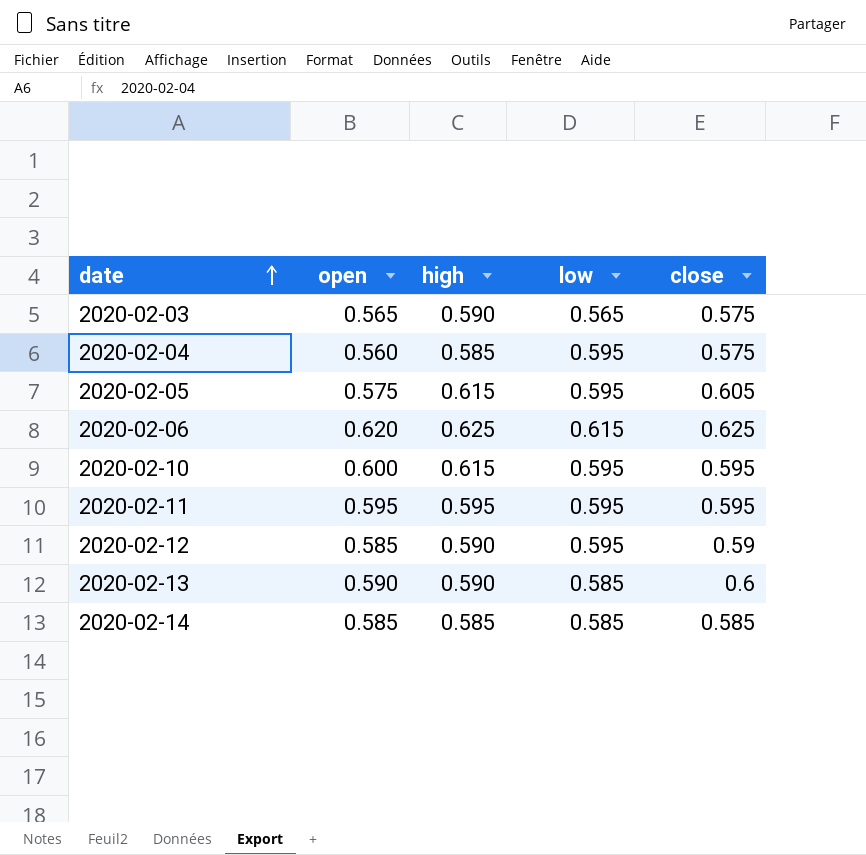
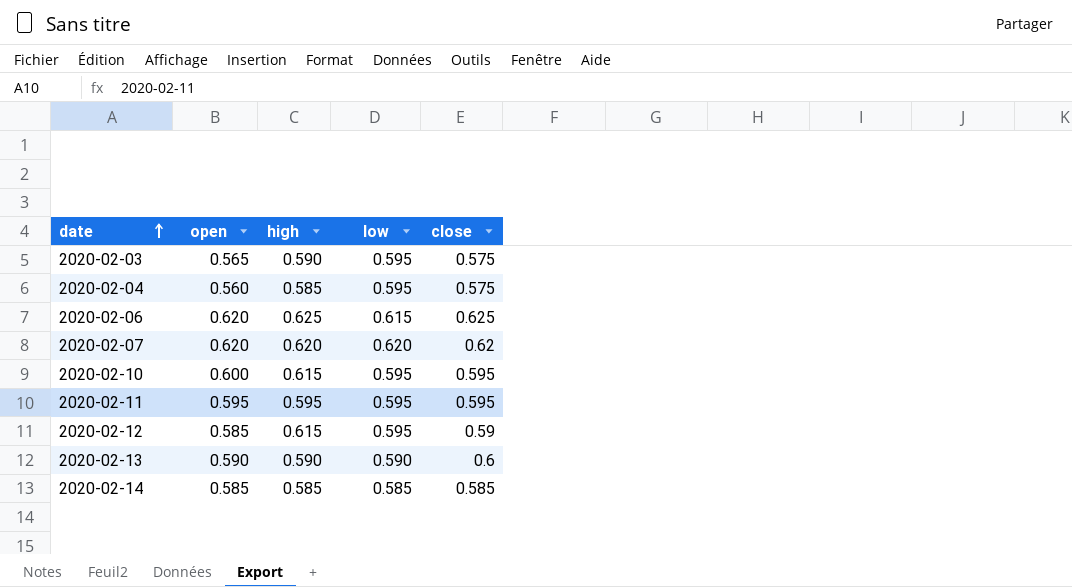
row 2020-02-05: 0.575 | 0.615 | 0.595 | 0.605 -> none
2020-02-03 | low: 0.565 -> 0.595
row 2020-02-07: none -> 0.620 | 0.620 | 0.620 | 0.62
2020-02-12 | high: 0.590 -> 0.615
2020-02-13 | low: 0.585 -> 0.590

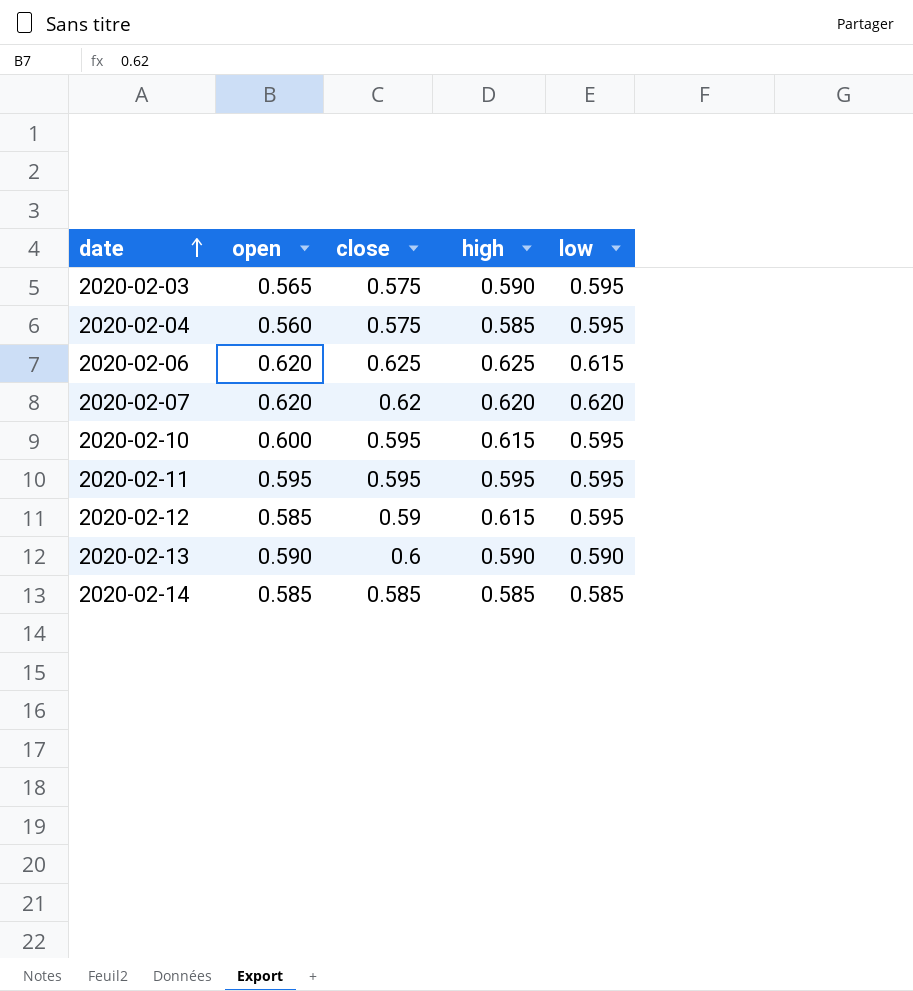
column close | position: 5 -> 3

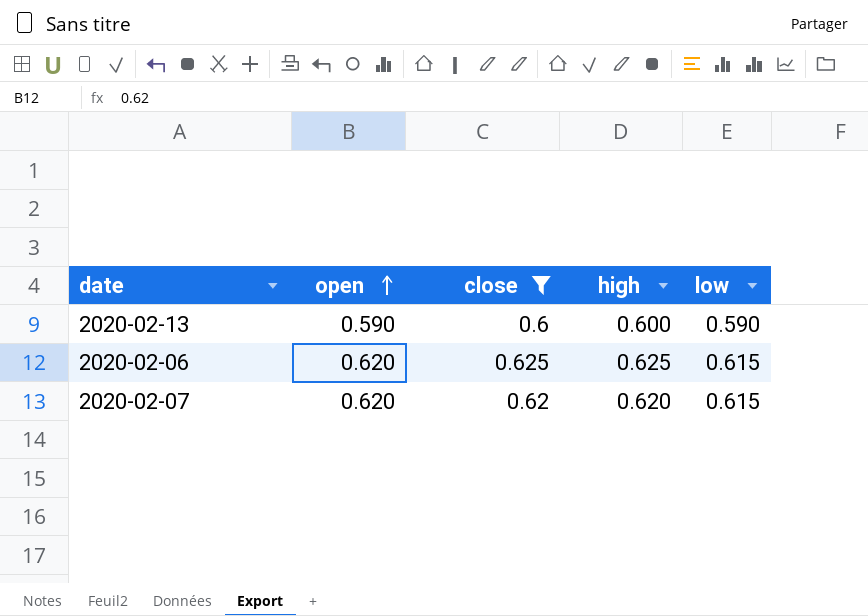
filter: none -> close >= 0.6
row order: date ascending -> open ascending
2020-02-13 | high: 0.590 -> 0.600
2020-02-07 | low: 0.620 -> 0.615

